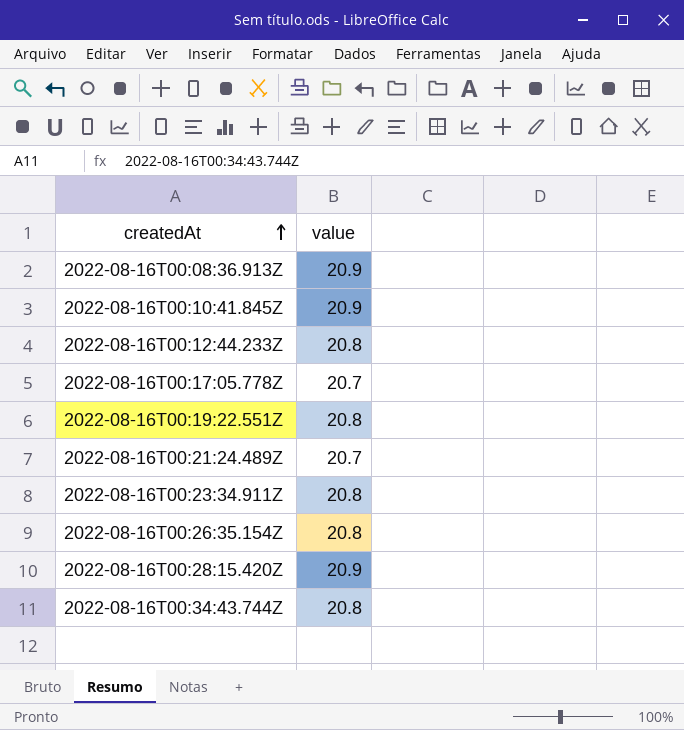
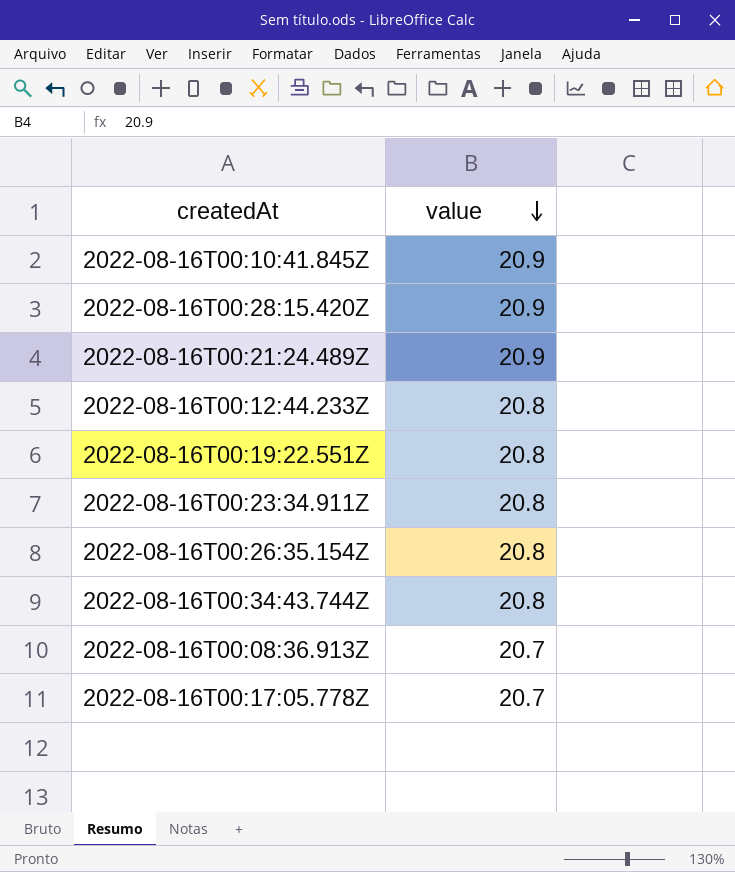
row order: createdAt ascending -> value descending
2022-08-16T00:21:24.489Z | value: 20.7 -> 20.9
2022-08-16T00:08:36.913Z | value: 20.9 -> 20.7

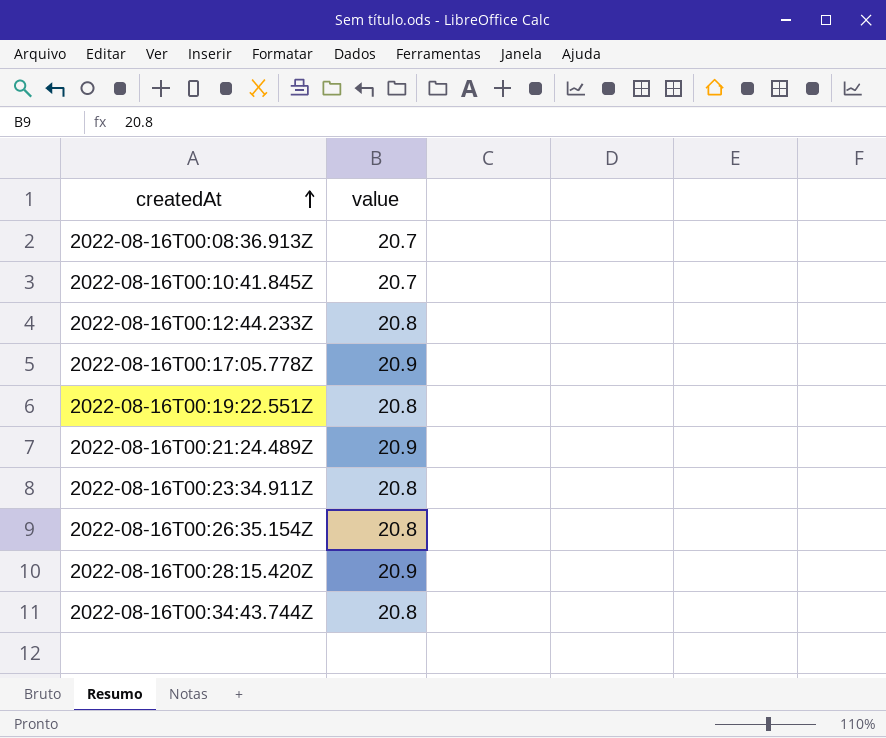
row order: value descending -> createdAt ascending
2022-08-16T00:10:41.845Z | value: 20.9 -> 20.7
2022-08-16T00:17:05.778Z | value: 20.7 -> 20.9

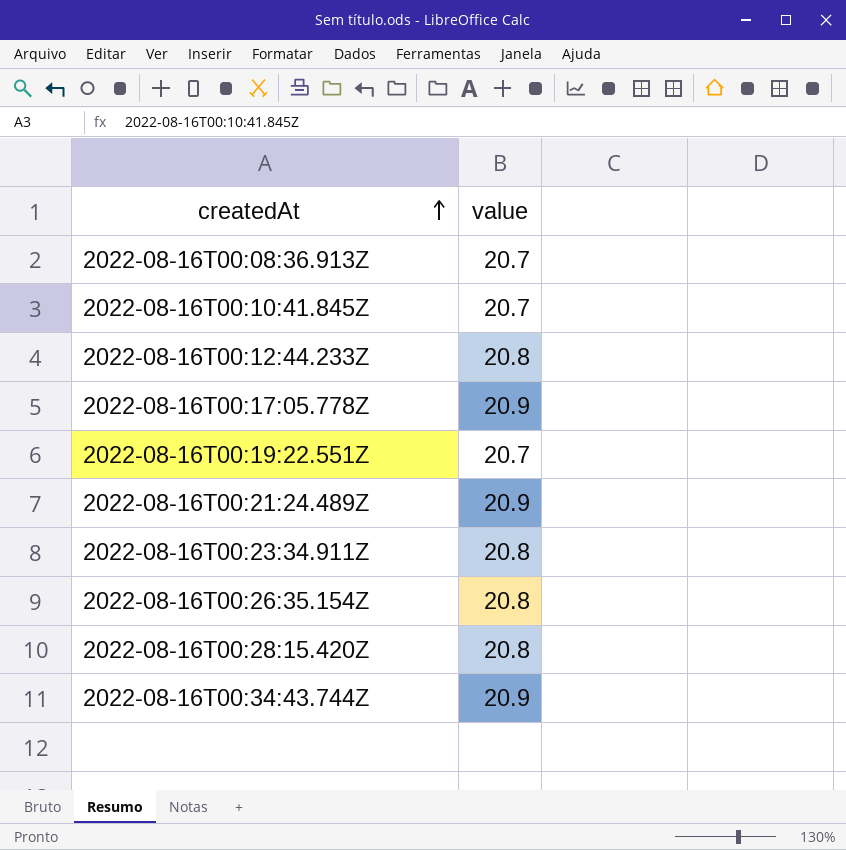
2022-08-16T00:19:22.551Z | value: 20.8 -> 20.7
2022-08-16T00:28:15.420Z | value: 20.9 -> 20.8
2022-08-16T00:34:43.744Z | value: 20.8 -> 20.9

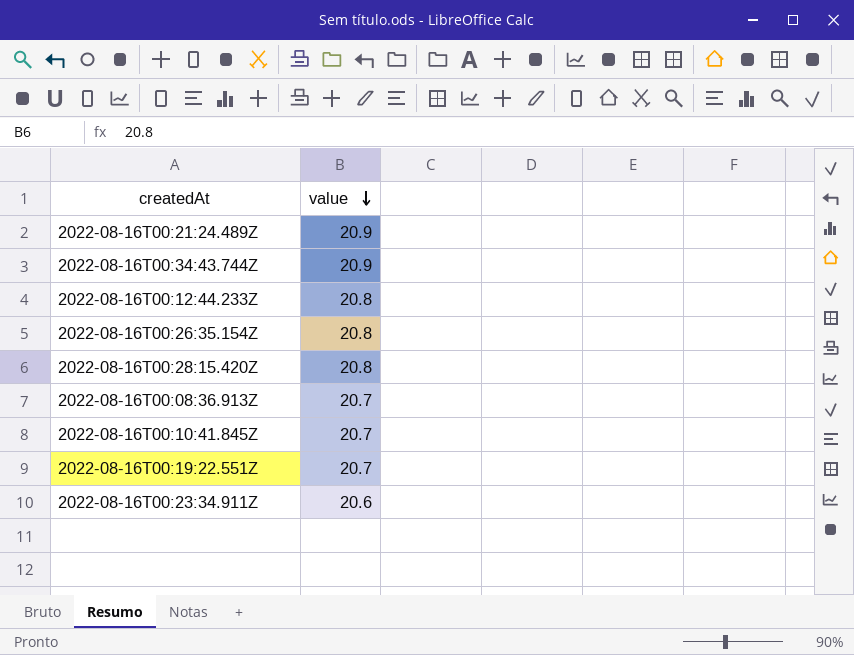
row order: createdAt ascending -> value descending
row 2022-08-16T00:17:05.778Z: 20.9 -> none
2022-08-16T00:23:34.911Z | value: 20.8 -> 20.6

